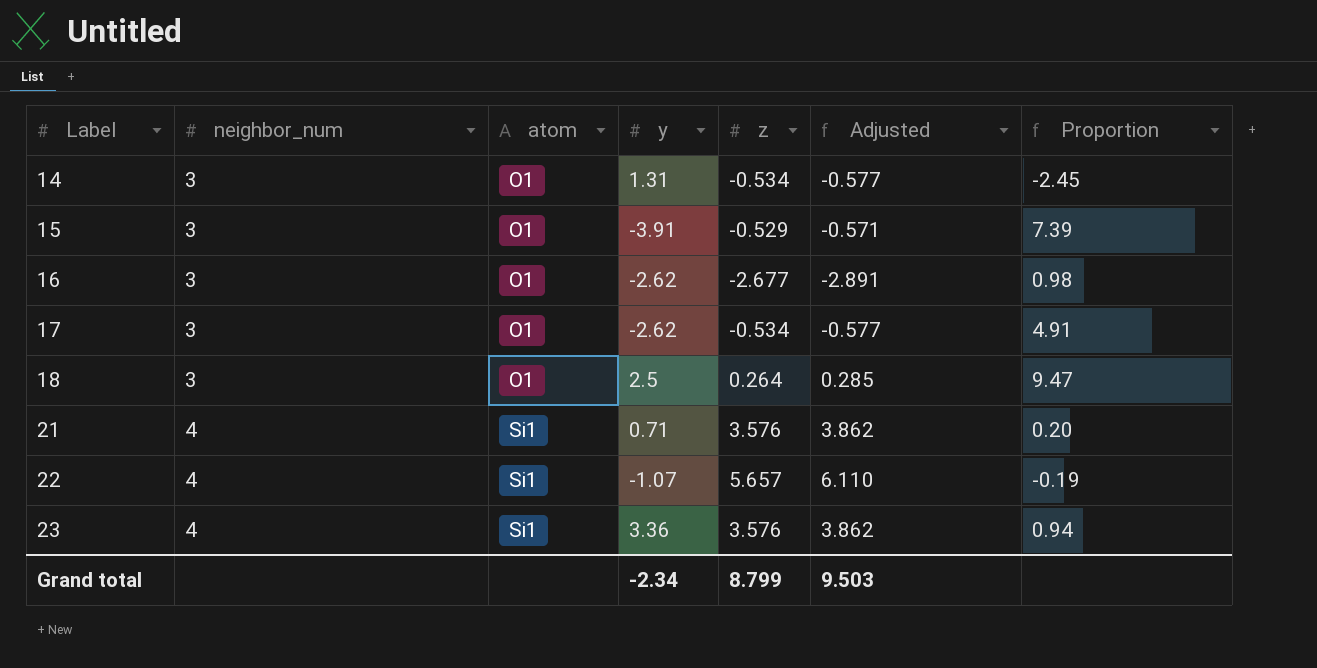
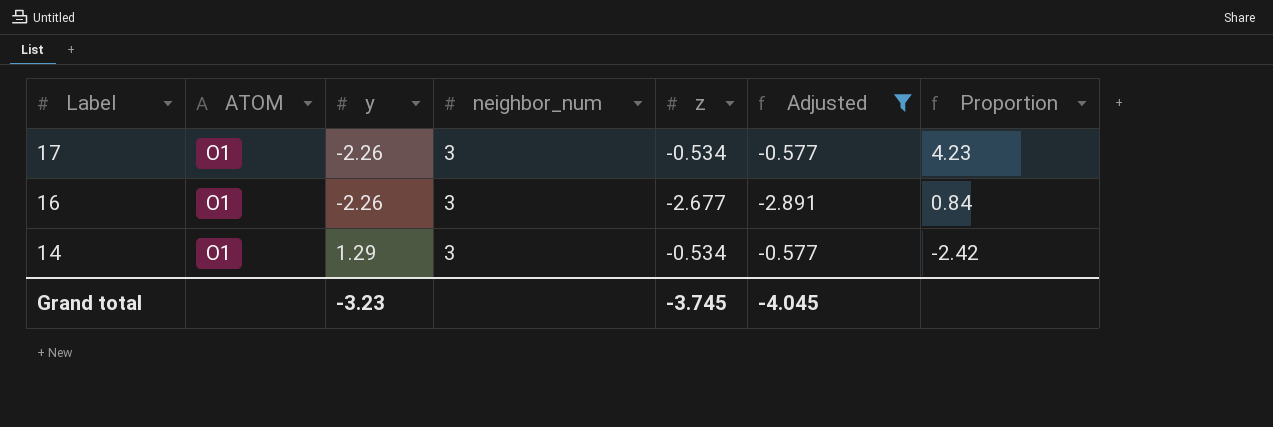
filter: none -> Adjusted <= -0.577
row order: Label ascending -> Label descending
column name: atom -> ATOM
column neighbor_num | position: 2 -> 4
17 | y: -2.62 -> -2.26
17 | Proportion: 4.91 -> 4.23
16 | y: -2.62 -> -2.26
16 | Proportion: 0.98 -> 0.84
14 | y: 1.31 -> 1.29
14 | Proportion: -2.45 -> -2.42
Grand total | y: -2.34 -> -3.23
Grand total | z: 8.799 -> -3.745
Grand total | Adjusted: 9.503 -> -4.045

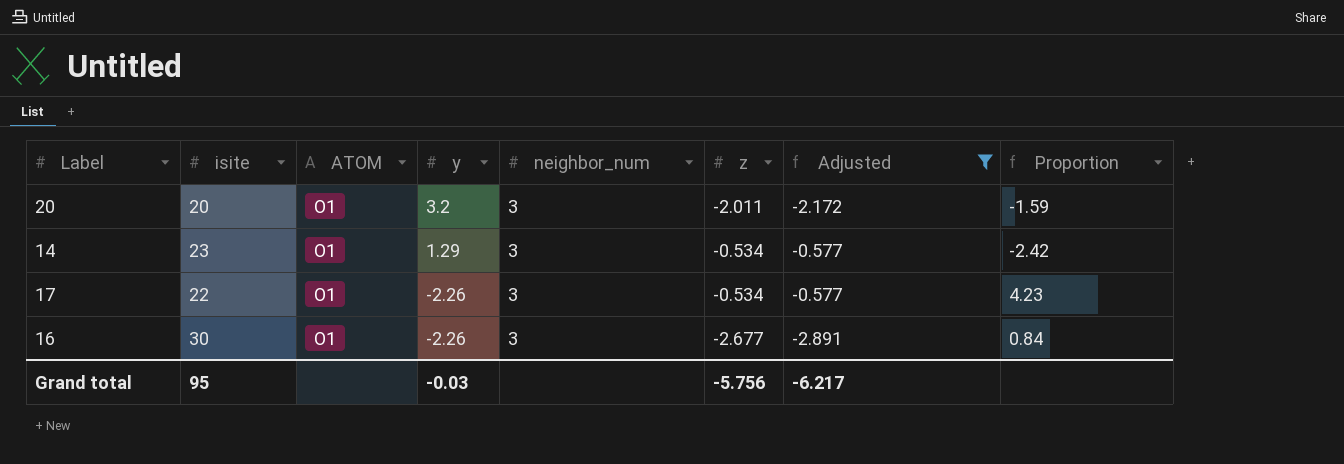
row order: Label descending -> y descending
column isite | position: none -> 2
row 20: none -> 20 | O1 | 3.2 | 3 | -2.011 | -2.172 | -1.59
Grand total | y: -3.23 -> -0.03
Grand total | z: -3.745 -> -5.756
Grand total | Adjusted: -4.045 -> -6.217

